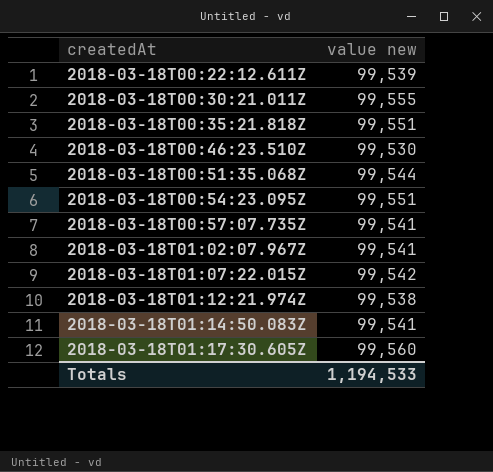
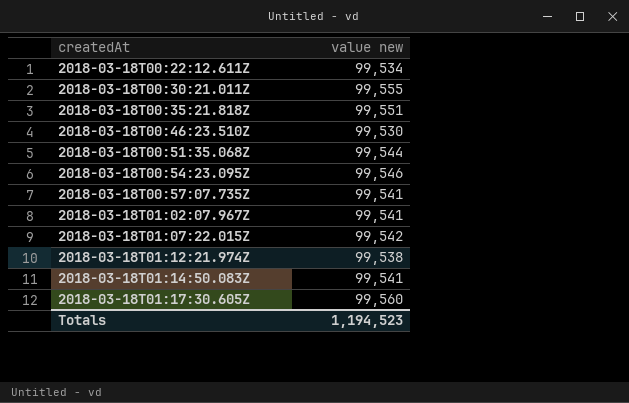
2018-03-18T00:22:12.611Z | value new: 99,539 -> 99,534
2018-03-18T00:54:23.095Z | value new: 99,551 -> 99,546
Totals | value new: 1,194,533 -> 1,194,523

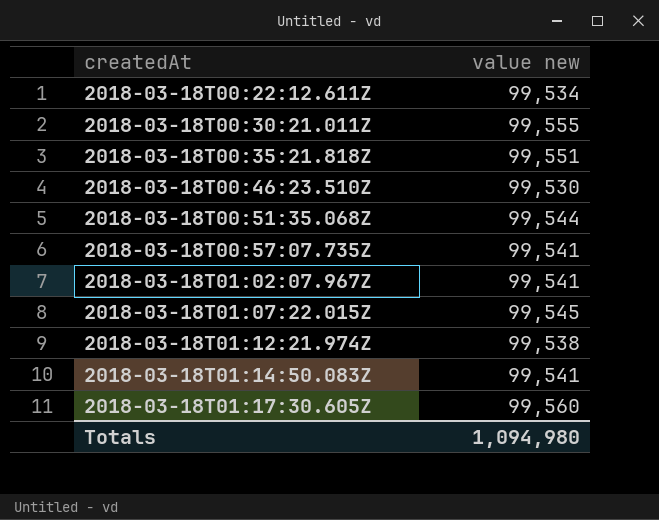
row 2018-03-18T00:54:23.095Z: 99,546 -> none
2018-03-18T01:07:22.015Z | value new: 99,542 -> 99,545
Totals | value new: 1,194,523 -> 1,094,980

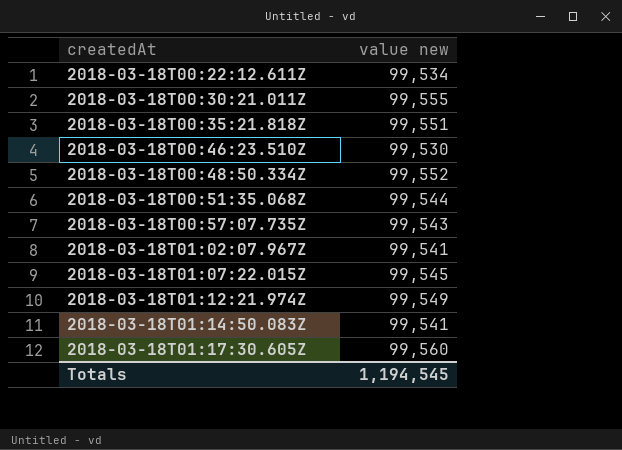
row 2018-03-18T00:48:50.334Z: none -> 99,552
2018-03-18T00:57:07.735Z | value new: 99,541 -> 99,543
2018-03-18T01:12:21.974Z | value new: 99,538 -> 99,549
Totals | value new: 1,094,980 -> 1,194,545

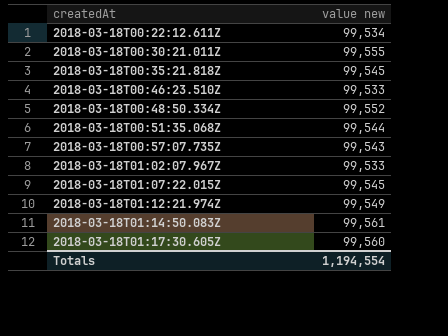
2018-03-18T00:35:21.818Z | value new: 99,551 -> 99,545
2018-03-18T00:46:23.510Z | value new: 99,530 -> 99,533
2018-03-18T01:02:07.967Z | value new: 99,541 -> 99,533
2018-03-18T01:14:50.083Z | value new: 99,541 -> 99,561
Totals | value new: 1,194,545 -> 1,194,554

